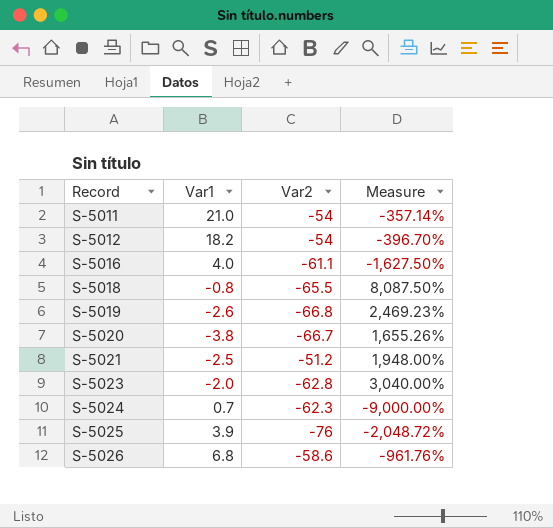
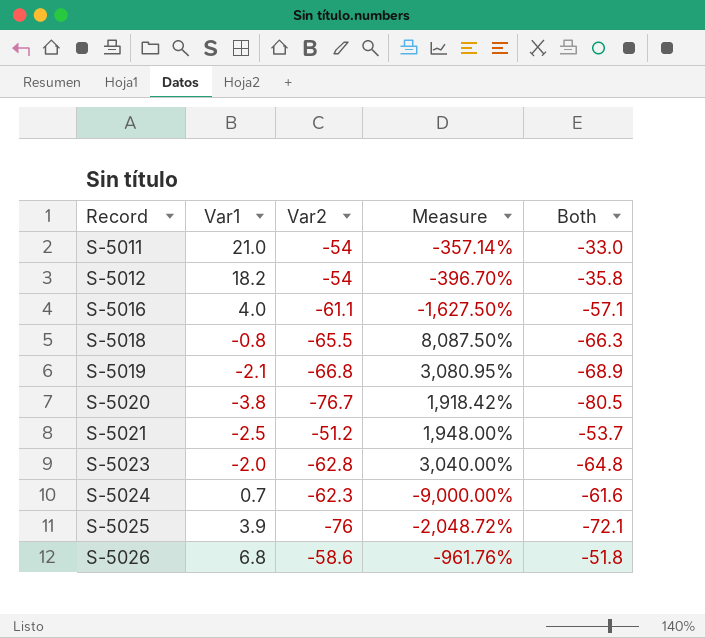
column Both | formula: none -> [Var1] + [Var2]
S-5019 | Var1: -2.6 -> -2.1
S-5019 | Measure: 2,469.23% -> 3,080.95%
S-5020 | Var2: -66.7 -> -76.7
S-5020 | Measure: 1,655.26% -> 1,918.42%

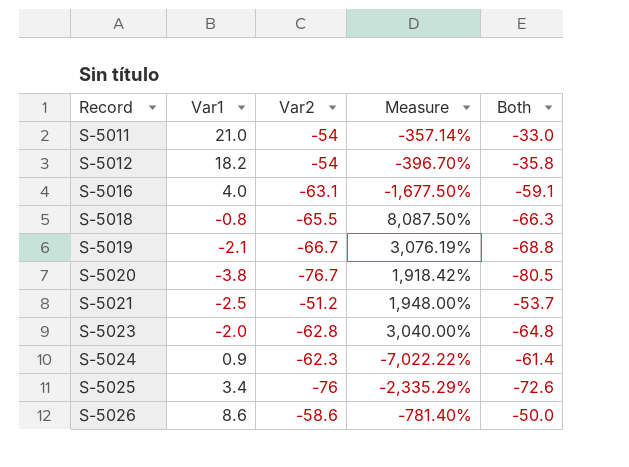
S-5016 | Var2: -61.1 -> -63.1
S-5016 | Measure: -1,627.50% -> -1,677.50%
S-5016 | Both: -57.1 -> -59.1
S-5019 | Var2: -66.8 -> -66.7
S-5019 | Measure: 3,080.95% -> 3,076.19%
S-5019 | Both: -68.9 -> -68.8
S-5024 | Var1: 0.7 -> 0.9
S-5024 | Measure: -9,000.00% -> -7,022.22%
S-5024 | Both: -61.6 -> -61.4
S-5025 | Var1: 3.9 -> 3.4
S-5025 | Measure: -2,048.72% -> -2,335.29%
S-5025 | Both: -72.1 -> -72.6
S-5026 | Var1: 6.8 -> 8.6
S-5026 | Measure: -961.76% -> -781.40%
S-5026 | Both: -51.8 -> -50.0

